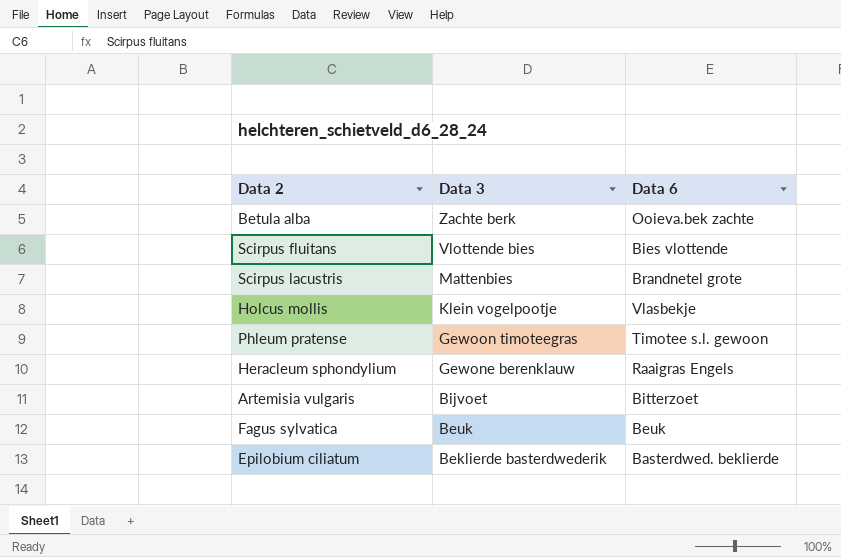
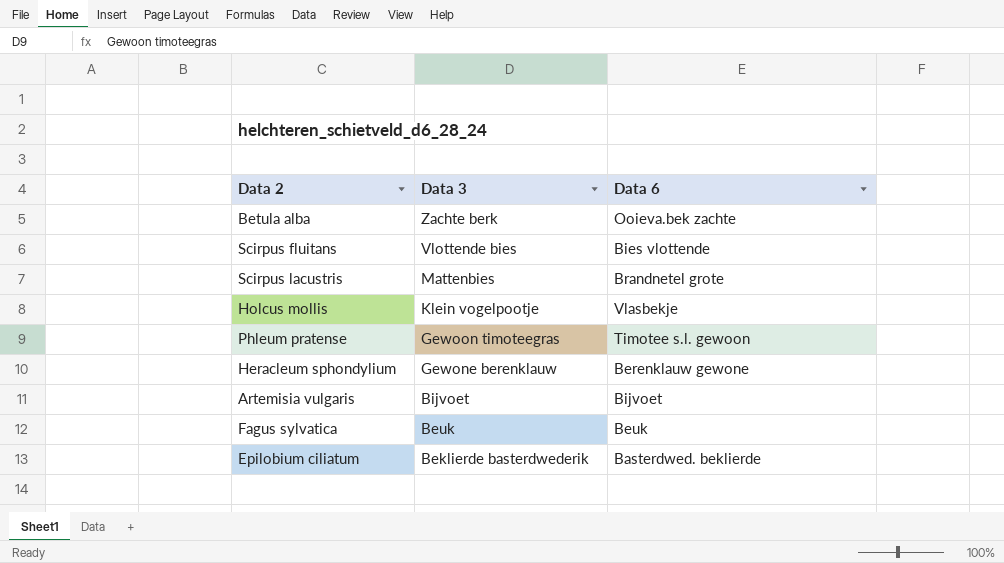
Heracleum sphondylium | Data 6: Raaigras Engels -> Berenklauw gewone
Artemisia vulgaris | Data 6: Bitterzoet -> Bijvoet

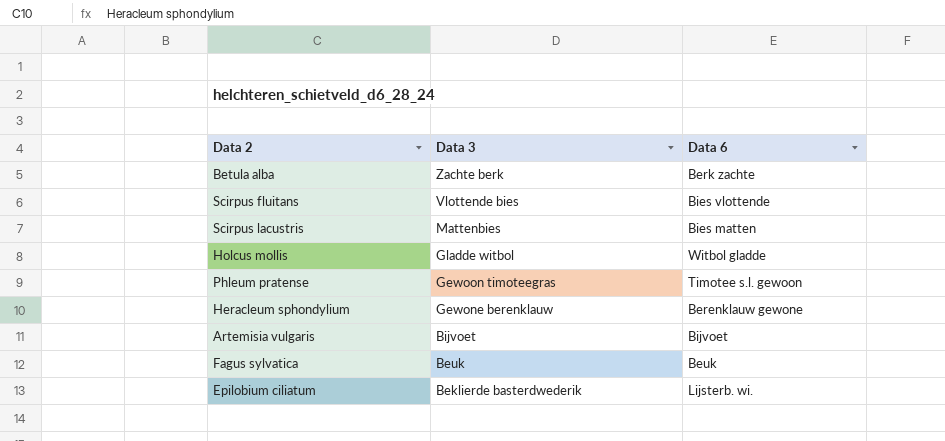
Betula alba | Data 6: Ooieva.bek zachte -> Berk zachte
Scirpus lacustris | Data 6: Brandnetel grote -> Bies matten
Holcus mollis | Data 3: Klein vogelpootje -> Gladde witbol
Holcus mollis | Data 6: Vlasbekje -> Witbol gladde
Epilobium ciliatum | Data 6: Basterdwed. beklierde -> Lijsterb. wi.

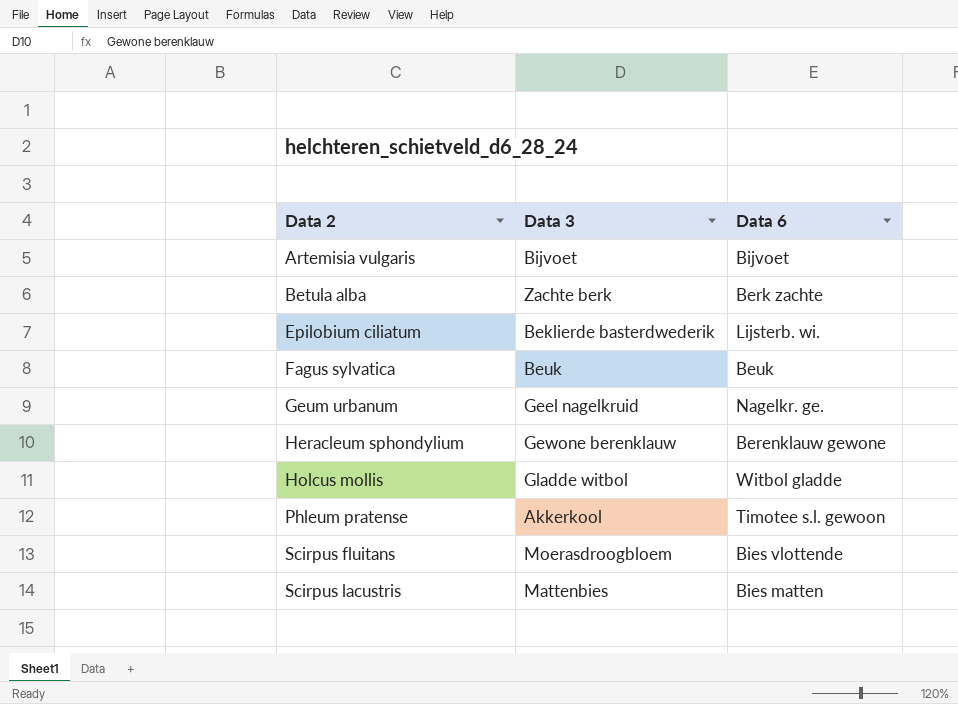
row order: Data 3 descending -> Data 2 ascending
row Geum urbanum: none -> Geel nagelkruid | Nagelkr. ge.
Phleum pratense | Data 3: Gewoon timoteegras -> Akkerkool
Scirpus fluitans | Data 3: Vlottende bies -> Moerasdroogbloem

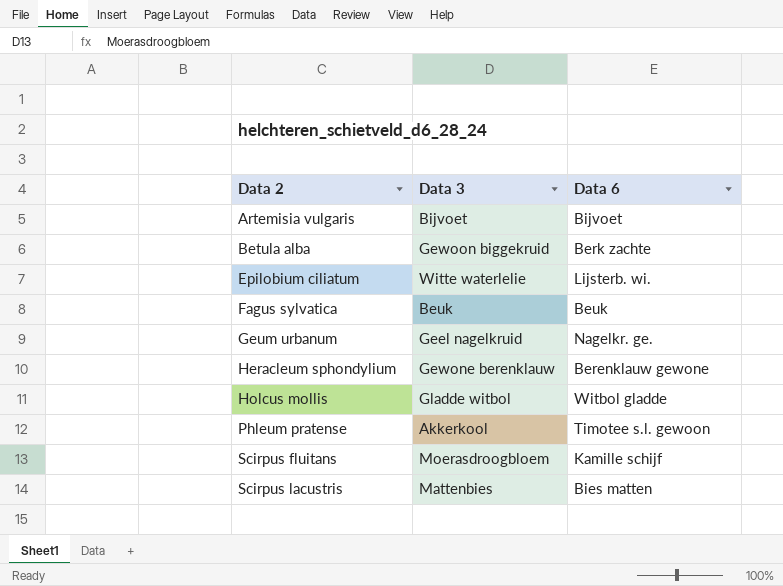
Betula alba | Data 3: Zachte berk -> Gewoon biggekruid
Epilobium ciliatum | Data 3: Beklierde basterdwederik -> Witte waterlelie
Scirpus fluitans | Data 6: Bies vlottende -> Kamille schijf

